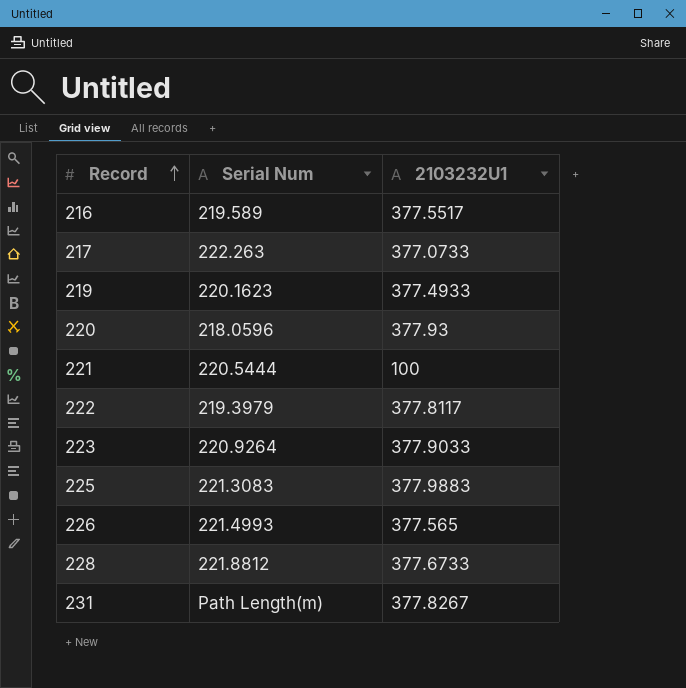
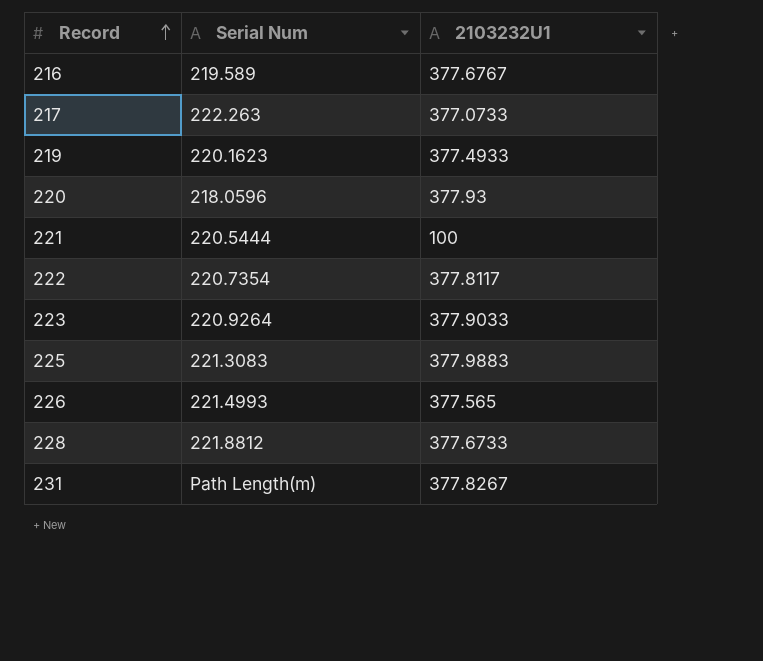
216 | 2103232U1: 377.5517 -> 377.6767
222 | Serial Num: 219.3979 -> 220.7354

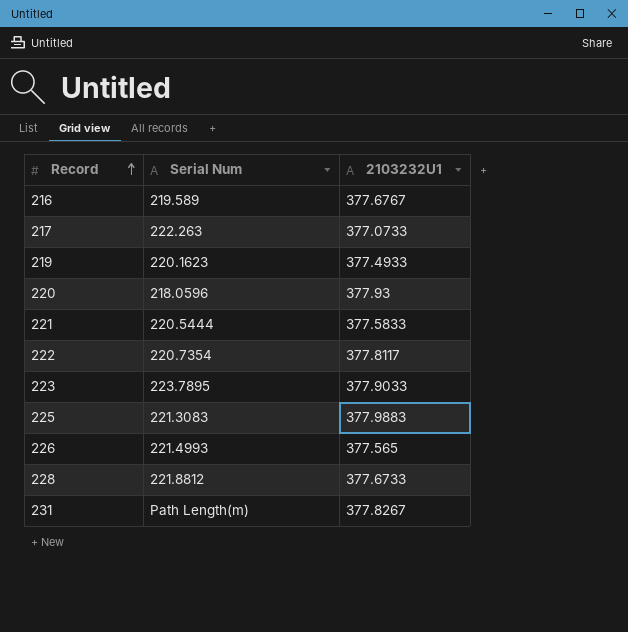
221 | 2103232U1: 100 -> 377.5833
223 | Serial Num: 220.9264 -> 223.7895

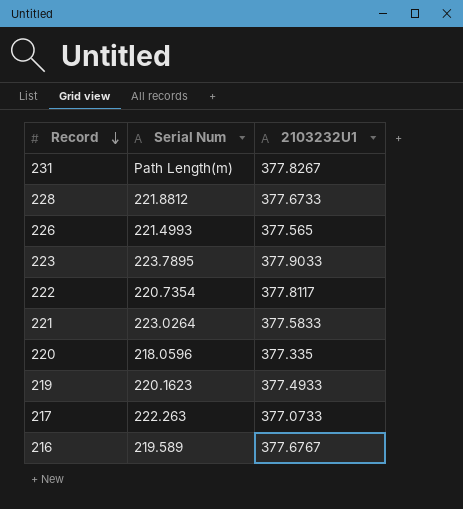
row order: Record ascending -> Record descending
row 225: 221.3083 | 377.9883 -> none
221 | Serial Num: 220.5444 -> 223.0264
220 | 2103232U1: 377.93 -> 377.335

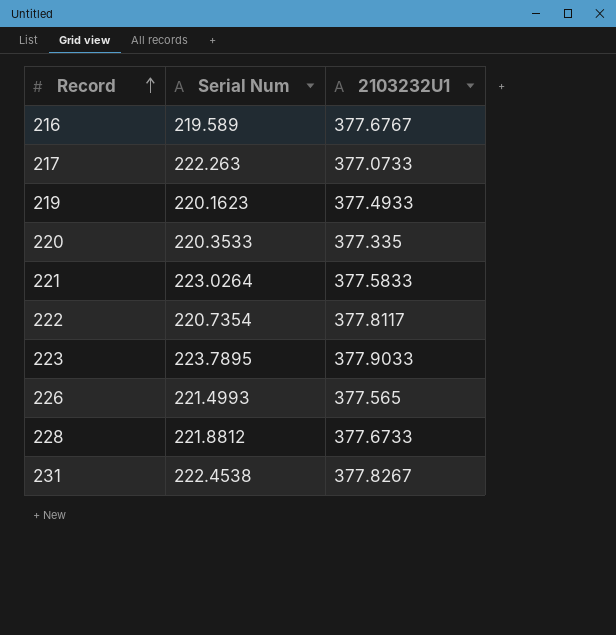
row order: Record descending -> Record ascending
220 | Serial Num: 218.0596 -> 220.3533
231 | Serial Num: Path Length(m) -> 222.4538

